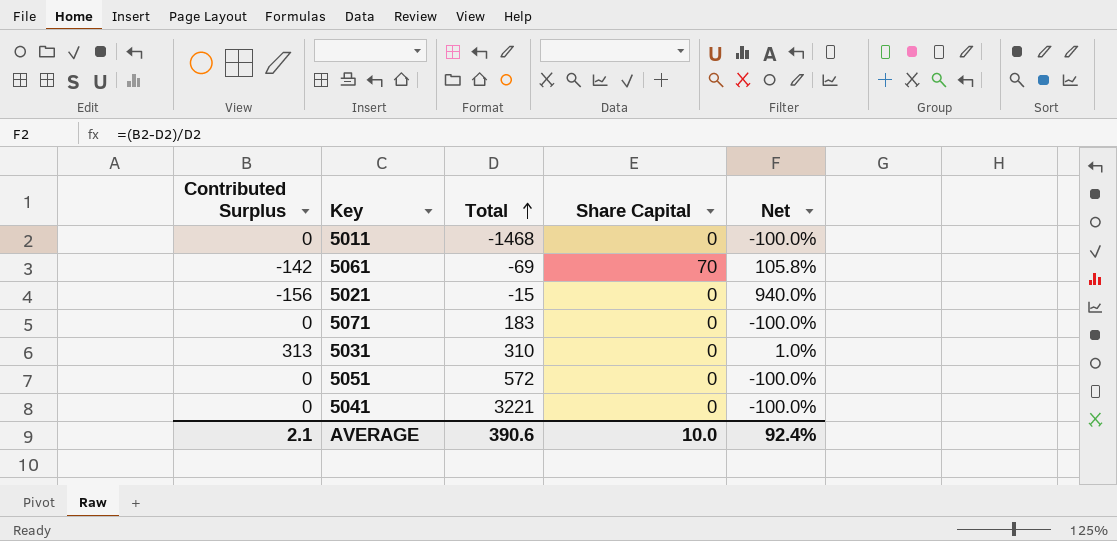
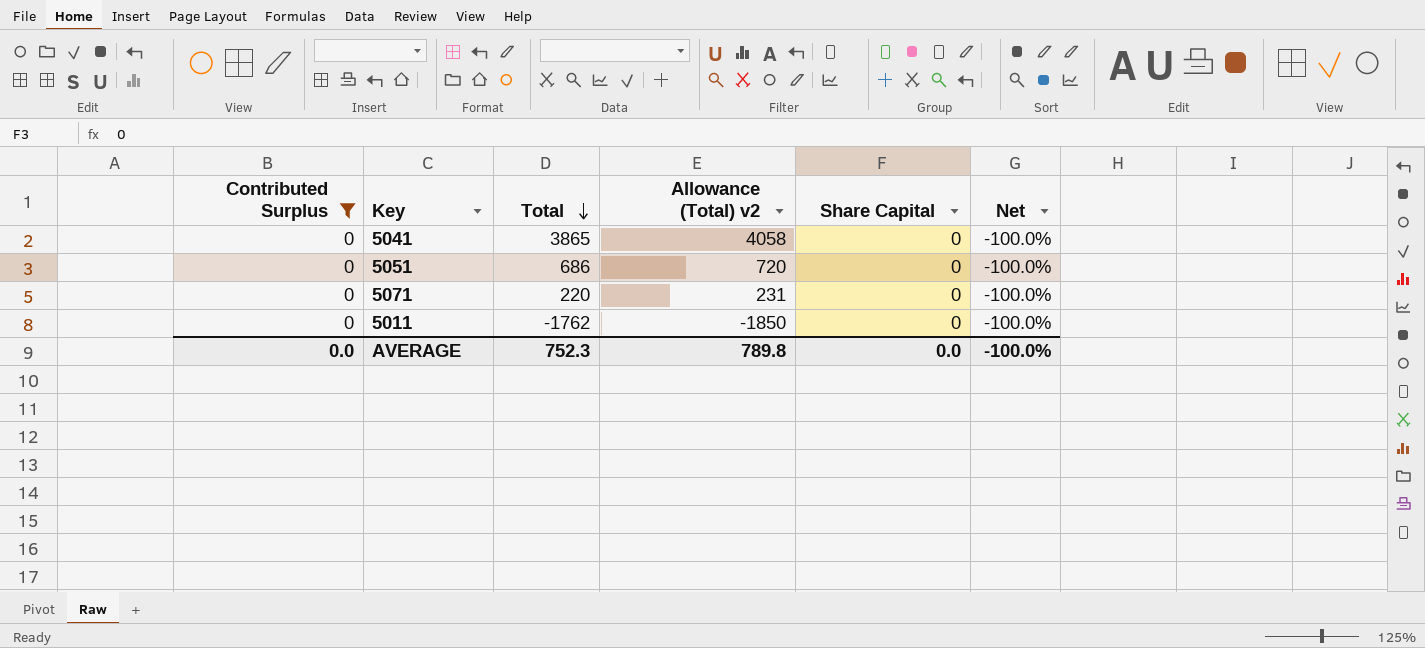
filter: none -> Contributed Surplus = 0
row order: Total ascending -> Total descending
column Allowance (Total) v2 | formula: none -> [Total] * 1.05
5041 | Total: 3221 -> 3865
5051 | Total: 572 -> 686
5071 | Total: 183 -> 220
5011 | Total: -1468 -> -1762
AVERAGE | Contributed Surplus: 2.1 -> 0.0
AVERAGE | Total: 390.6 -> 752.3
AVERAGE | Share Capital: 10.0 -> 0.0
AVERAGE | Net: 92.4% -> -100.0%

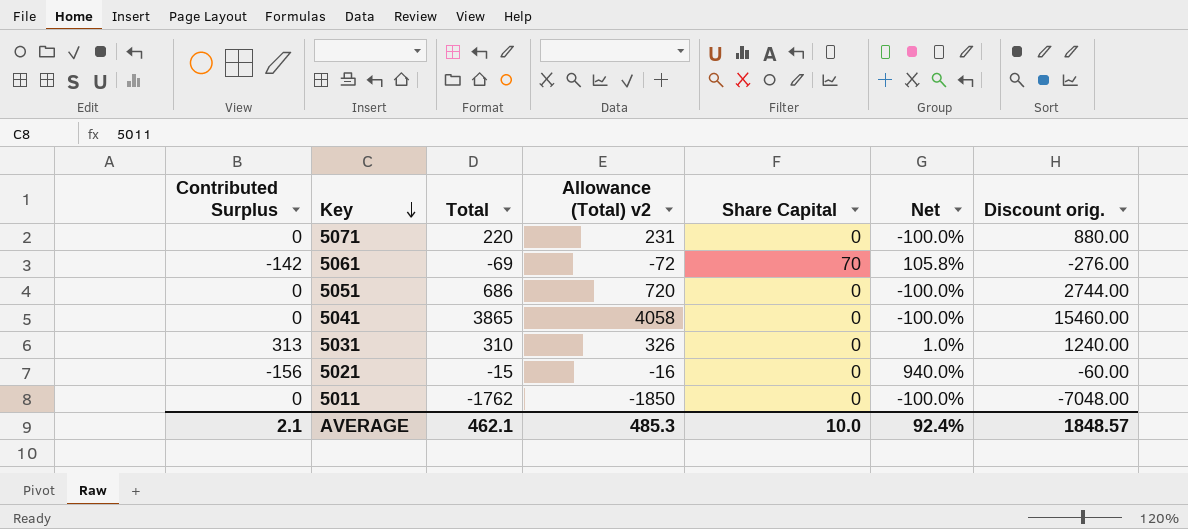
filter: Contributed Surplus = 0 -> none
row order: Total descending -> Key descending
column Discount orig. | formula: none -> [Total] * 4
AVERAGE | Contributed Surplus: 0.0 -> 2.1
AVERAGE | Total: 752.3 -> 462.1
AVERAGE | Allowance (Total) v2: 789.8 -> 485.3
AVERAGE | Share Capital: 0.0 -> 10.0
AVERAGE | Net: -100.0% -> 92.4%

